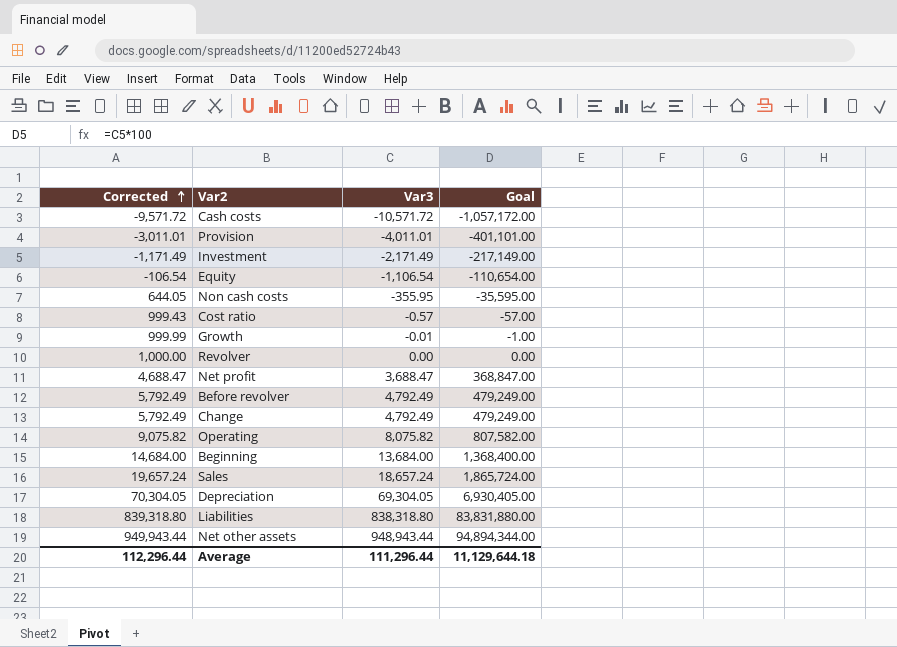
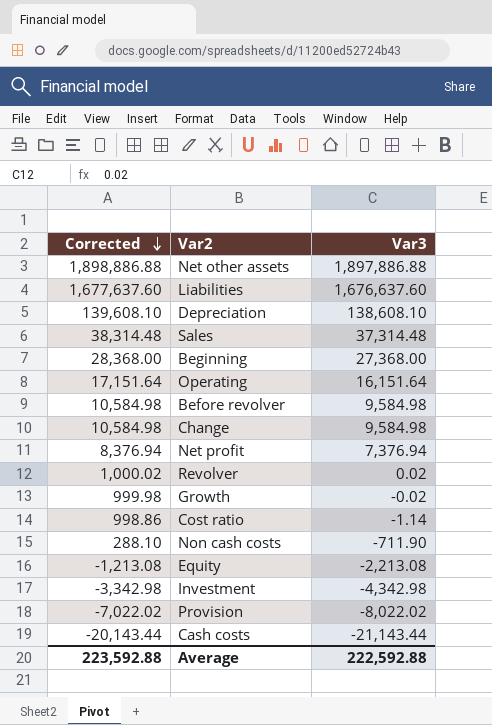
row order: Corrected ascending -> Corrected descending
column Goal | formula: [Var3] * 100 -> none
Net other assets | Corrected: 949,943.44 -> 1,898,886.88
Net other assets | Var3: 948,943.44 -> 1,897,886.88
Liabilities | Corrected: 839,318.80 -> 1,677,637.60
Liabilities | Var3: 838,318.80 -> 1,676,637.60
Depreciation | Corrected: 70,304.05 -> 139,608.10
Depreciation | Var3: 69,304.05 -> 138,608.10
Sales | Corrected: 19,657.24 -> 38,314.48
Sales | Var3: 18,657.24 -> 37,314.48
Beginning | Corrected: 14,684.00 -> 28,368.00
Beginning | Var3: 13,684.00 -> 27,368.00
Operating | Corrected: 9,075.82 -> 17,151.64
Operating | Var3: 8,075.82 -> 16,151.64
Before revolver | Corrected: 5,792.49 -> 10,584.98
Before revolver | Var3: 4,792.49 -> 9,584.98
Change | Corrected: 5,792.49 -> 10,584.98
Change | Var3: 4,792.49 -> 9,584.98
Net profit | Corrected: 4,688.47 -> 8,376.94
Net profit | Var3: 3,688.47 -> 7,376.94
Revolver | Corrected: 1,000.00 -> 1,000.02
Revolver | Var3: 0.00 -> 0.02
Growth | Corrected: 999.99 -> 999.98
Growth | Var3: -0.01 -> -0.02
Cost ratio | Corrected: 999.43 -> 998.86
Cost ratio | Var3: -0.57 -> -1.14
Non cash costs | Corrected: 644.05 -> 288.10
Non cash costs | Var3: -355.95 -> -711.90
Equity | Corrected: -106.54 -> -1,213.08
Equity | Var3: -1,106.54 -> -2,213.08
Investment | Corrected: -1,171.49 -> -3,342.98
Investment | Var3: -2,171.49 -> -4,342.98
Provision | Corrected: -3,011.01 -> -7,022.02
Provision | Var3: -4,011.01 -> -8,022.02
Cash costs | Corrected: -9,571.72 -> -20,143.44
Cash costs | Var3: -10,571.72 -> -21,143.44
Average | Corrected: 112,296.44 -> 223,592.88
Average | Var3: 111,296.44 -> 222,592.88

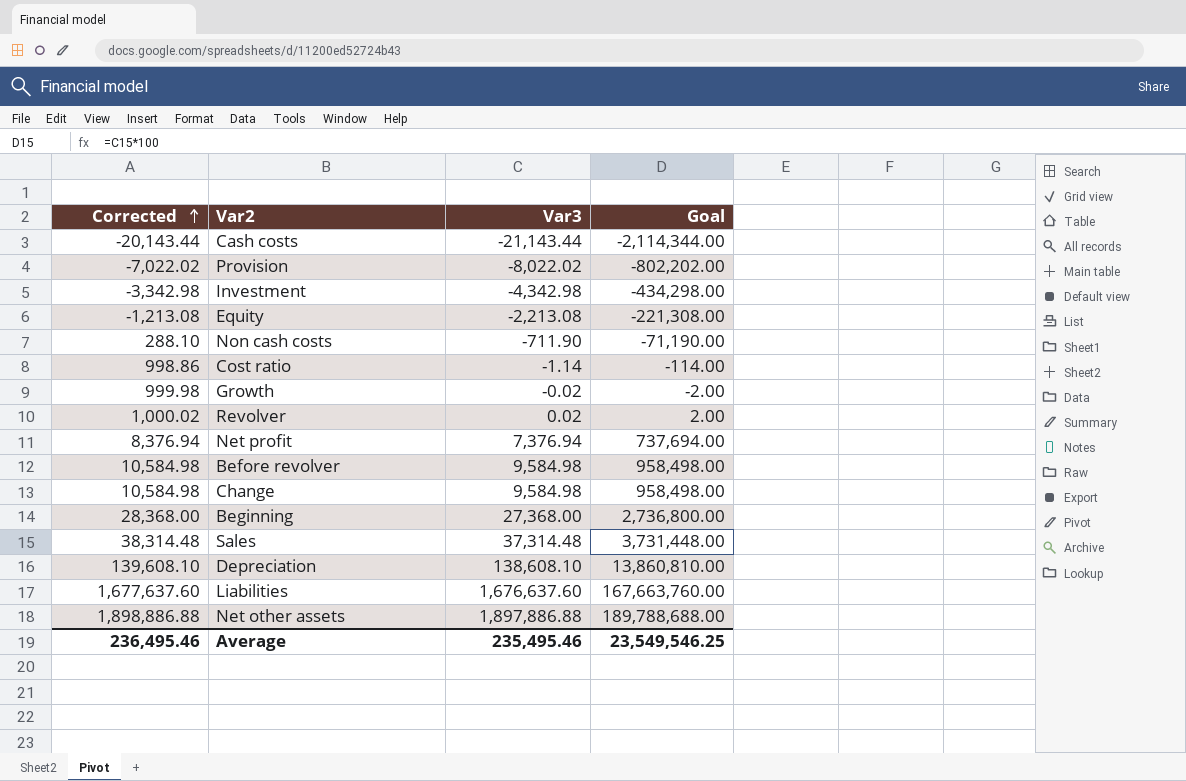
row order: Corrected descending -> Corrected ascending
column Goal | formula: none -> [Var3] * 100
row Operating: 17,151.64 | 16,151.64 -> none
Average | Corrected: 223,592.88 -> 236,495.46
Average | Var3: 222,592.88 -> 235,495.46

